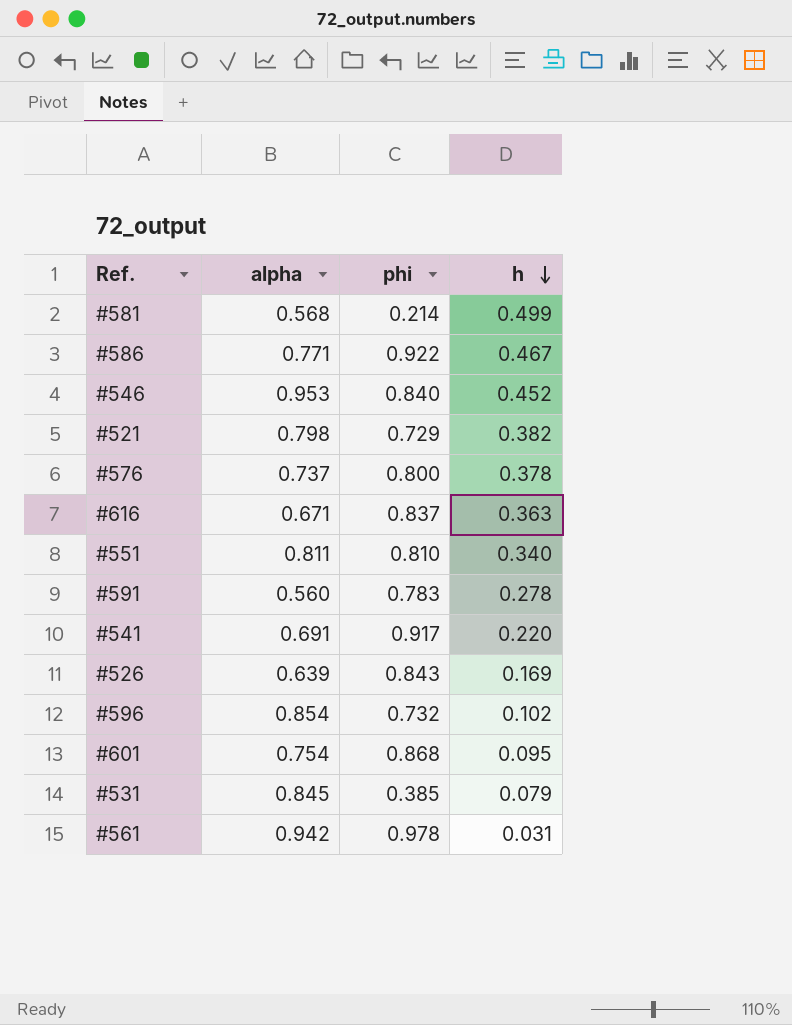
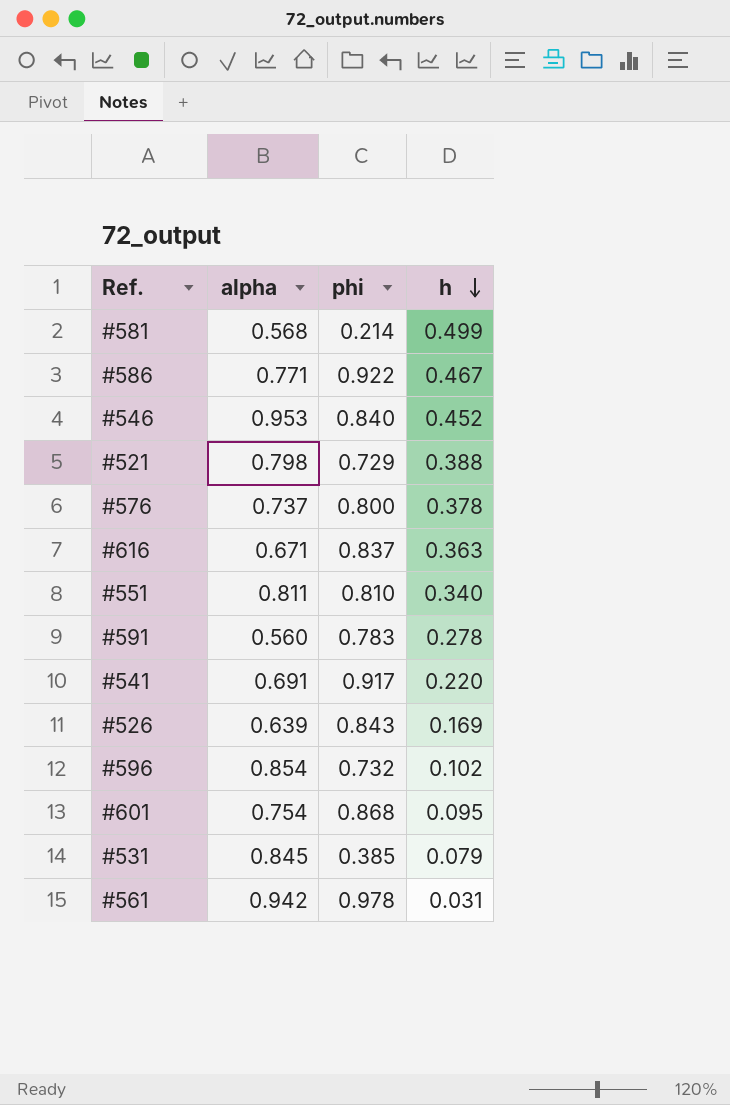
#521 | h: 0.382 -> 0.388

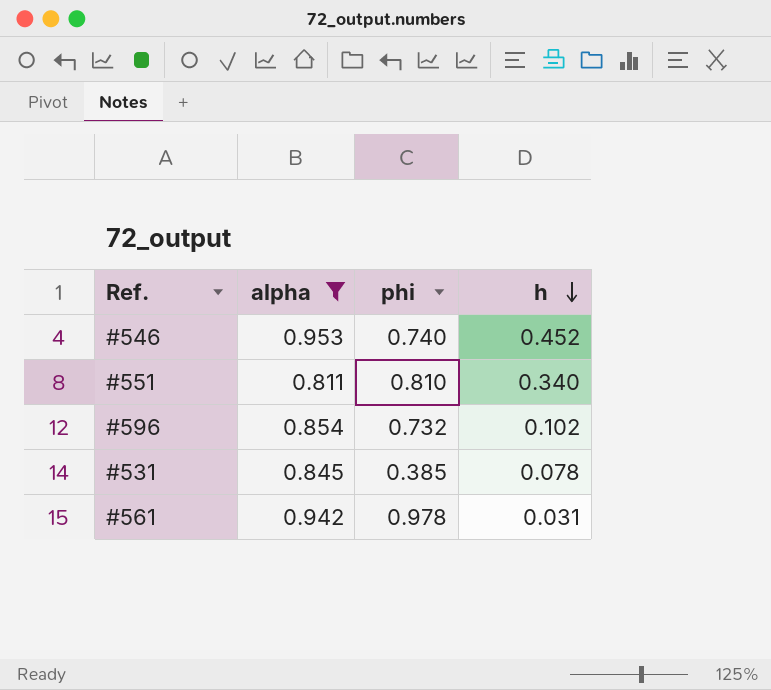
filter: none -> alpha >= 0.811
#546 | phi: 0.840 -> 0.740
#531 | h: 0.079 -> 0.078

